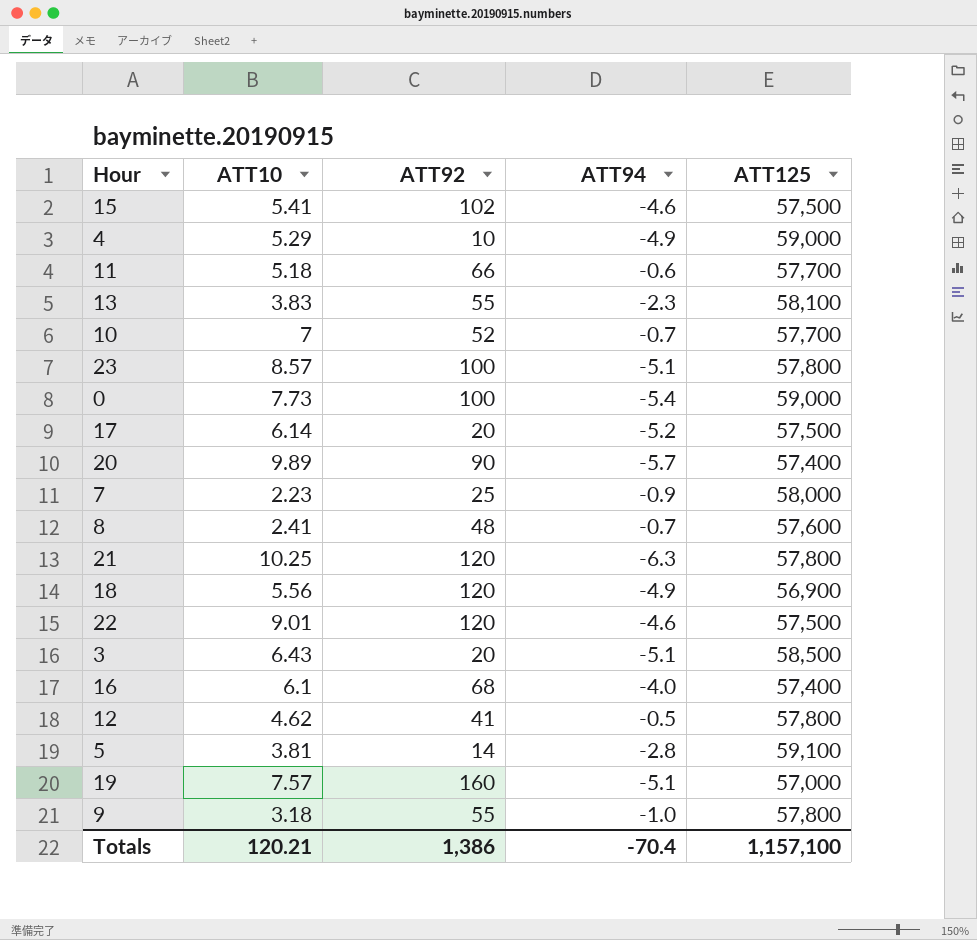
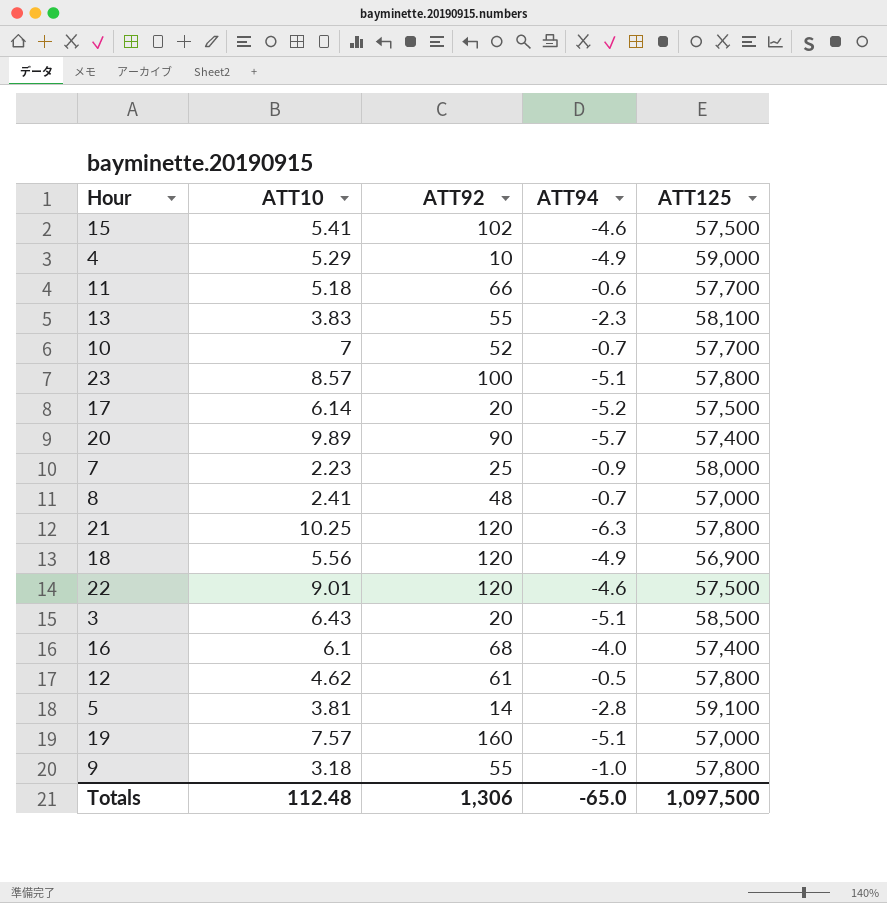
row 0: 7.73 | 100 | -5.4 | 59,000 -> none
8 | ATT125: 57,600 -> 57,000
12 | ATT92: 41 -> 61
Totals | ATT10: 120.21 -> 112.48
Totals | ATT92: 1,386 -> 1,306
Totals | ATT94: -70.4 -> -65.0
Totals | ATT125: 1,157,100 -> 1,097,500

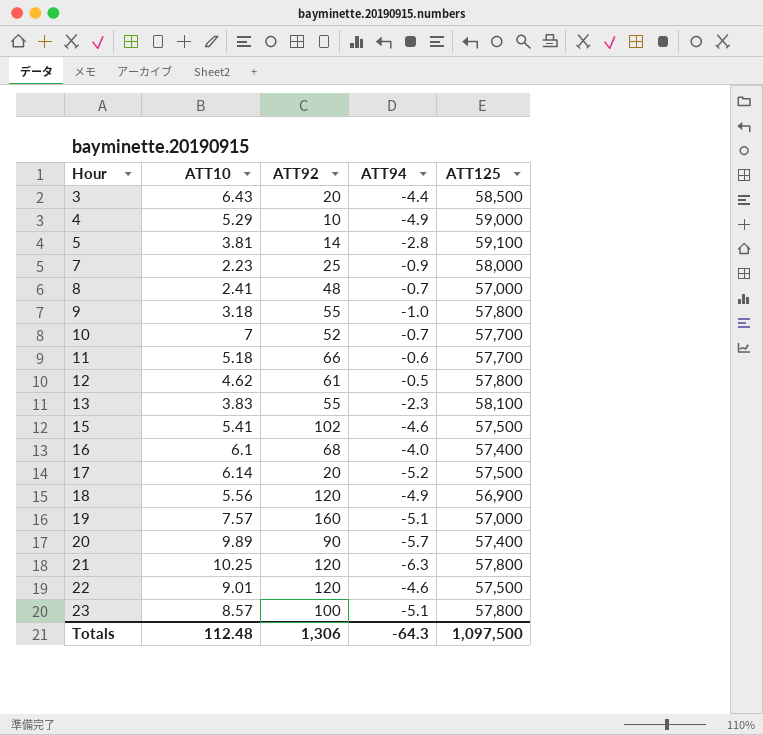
row order: none -> Hour ascending
3 | ATT94: -5.1 -> -4.4
Totals | ATT94: -65.0 -> -64.3

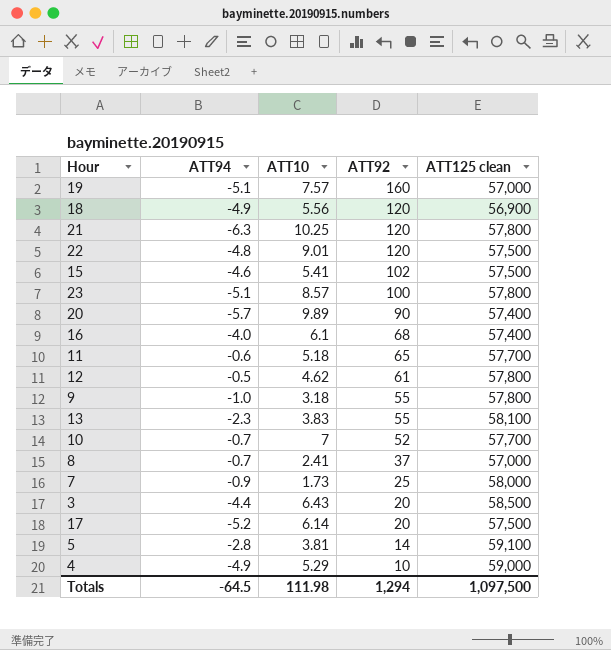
row order: Hour ascending -> ATT92 descending
column ATT94 | position: 4 -> 2
column name: ATT125 -> ATT125 clean
22 | ATT94: -4.6 -> -4.8
11 | ATT92: 66 -> 65
8 | ATT92: 48 -> 37
7 | ATT10: 2.23 -> 1.73
Totals | ATT94: -64.3 -> -64.5
Totals | ATT10: 112.48 -> 111.98
Totals | ATT92: 1,306 -> 1,294

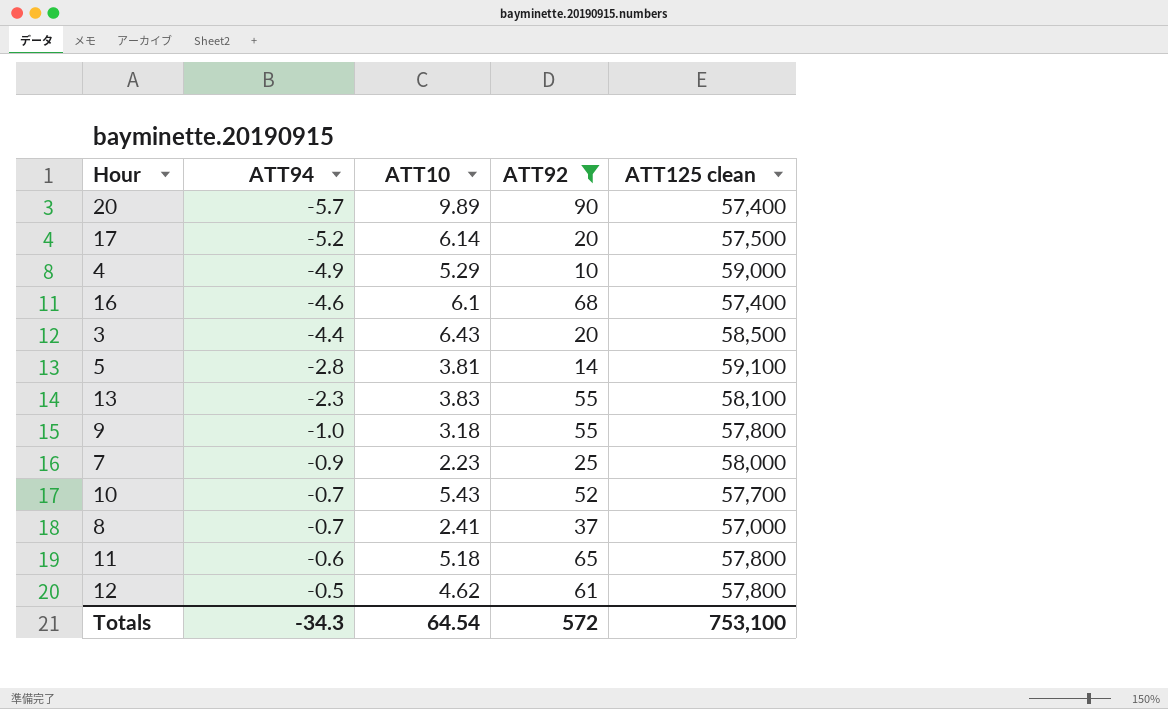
filter: none -> ATT92 <= 90
row order: ATT92 descending -> ATT94 ascending
16 | ATT94: -4.0 -> -4.6
7 | ATT10: 1.73 -> 2.23
10 | ATT10: 7 -> 5.43
11 | ATT125 clean: 57,700 -> 57,800
Totals | ATT94: -64.5 -> -34.3
Totals | ATT10: 111.98 -> 64.54
Totals | ATT92: 1,294 -> 572
Totals | ATT125 clean: 1,097,500 -> 753,100

